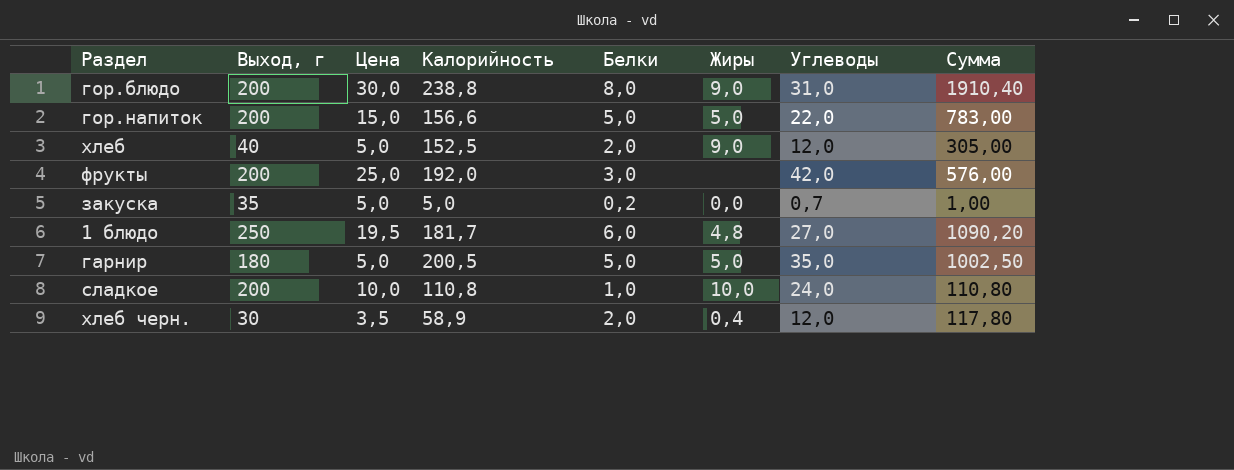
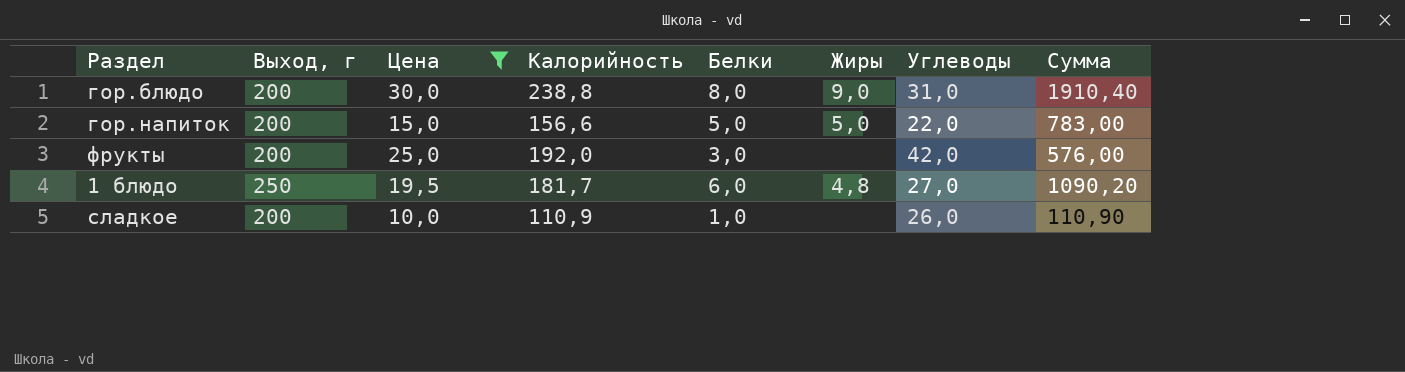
filter: none -> Цена >= 10,0
сладкое | Калорийность: 110,8 -> 110,9
сладкое | Жиры: 10,0 -> none
сладкое | Углеводы: 24,0 -> 26,0
сладкое | Сумма: 110,80 -> 110,90

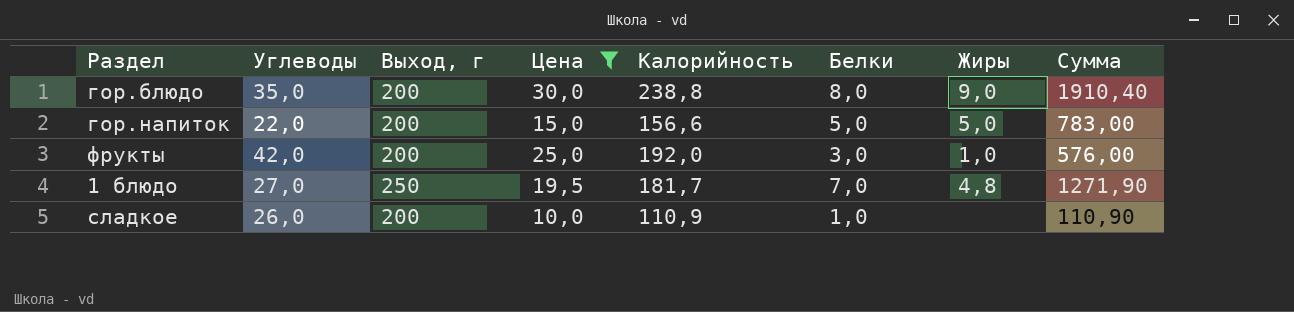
column Углеводы | position: 7 -> 2
гор.блюдо | Углеводы: 31,0 -> 35,0
фрукты | Жиры: none -> 1,0
1 блюдо | Белки: 6,0 -> 7,0
1 блюдо | Сумма: 1090,20 -> 1271,90

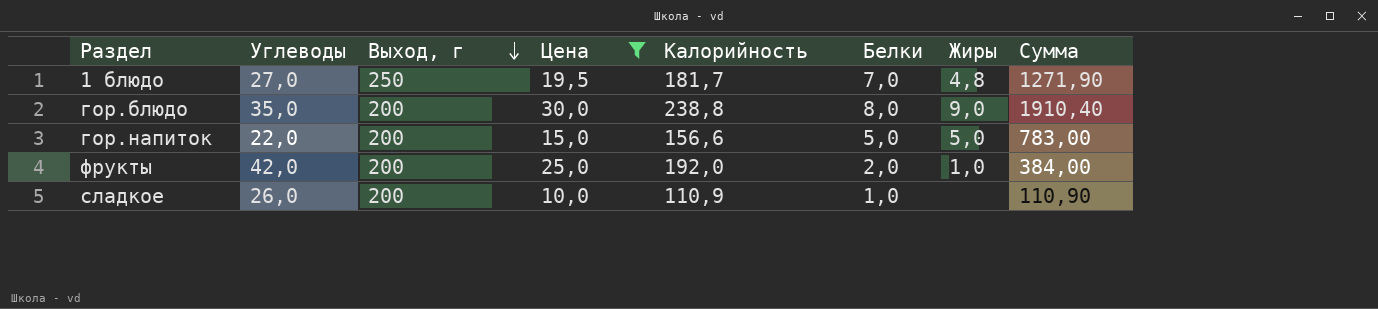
row order: none -> Выход, г descending
фрукты | Белки: 3,0 -> 2,0
фрукты | Сумма: 576,00 -> 384,00

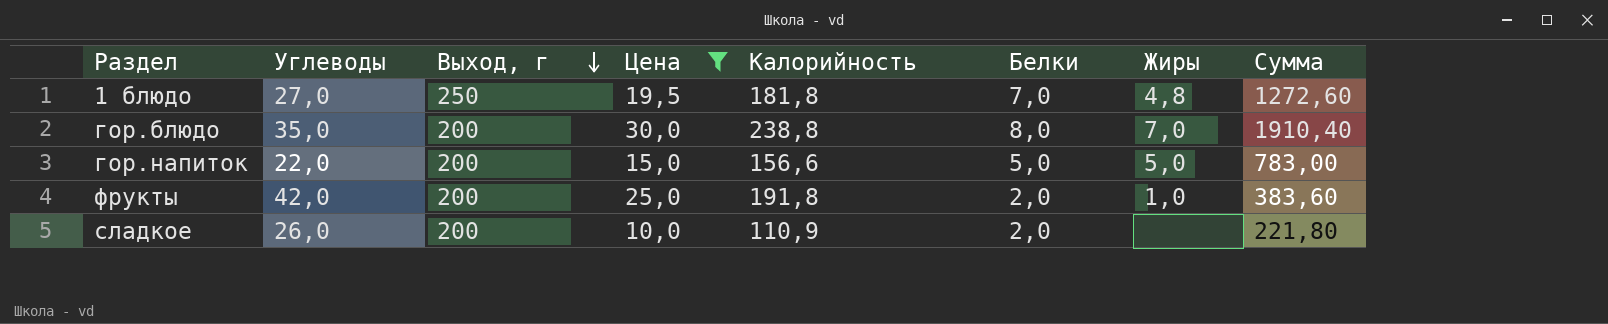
1 блюдо | Калорийность: 181,7 -> 181,8
1 блюдо | Сумма: 1271,90 -> 1272,60
гор.блюдо | Жиры: 9,0 -> 7,0
фрукты | Калорийность: 192,0 -> 191,8
фрукты | Сумма: 384,00 -> 383,60
сладкое | Белки: 1,0 -> 2,0
сладкое | Сумма: 110,90 -> 221,80

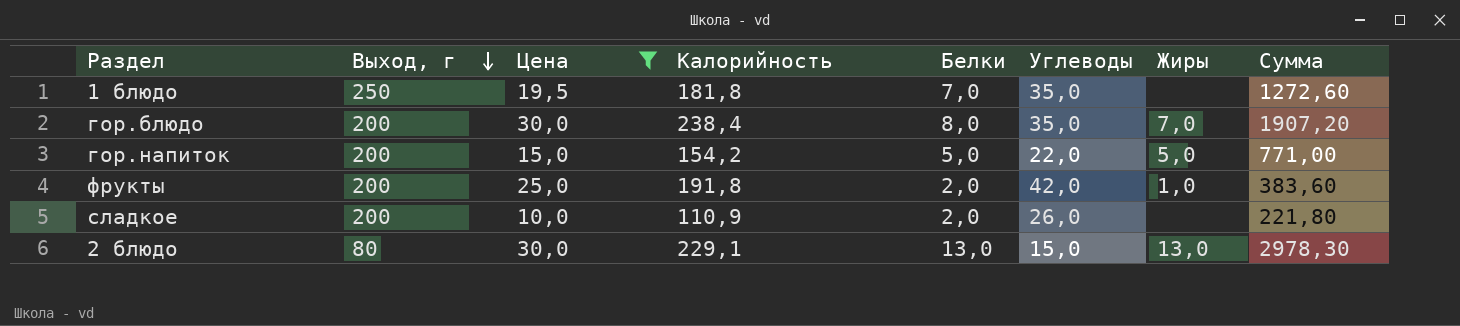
column Углеводы | position: 2 -> 6
1 блюдо | Углеводы: 27,0 -> 35,0
1 блюдо | Жиры: 4,8 -> none
гор.блюдо | Калорийность: 238,8 -> 238,4
гор.блюдо | Сумма: 1910,40 -> 1907,20
гор.напиток | Калорийность: 156,6 -> 154,2
гор.напиток | Сумма: 783,00 -> 771,00
row 2 блюдо: none -> 80 | 30,0 | 229,1 | 13,0 | 15,0 | 13,0 | 2978,30

